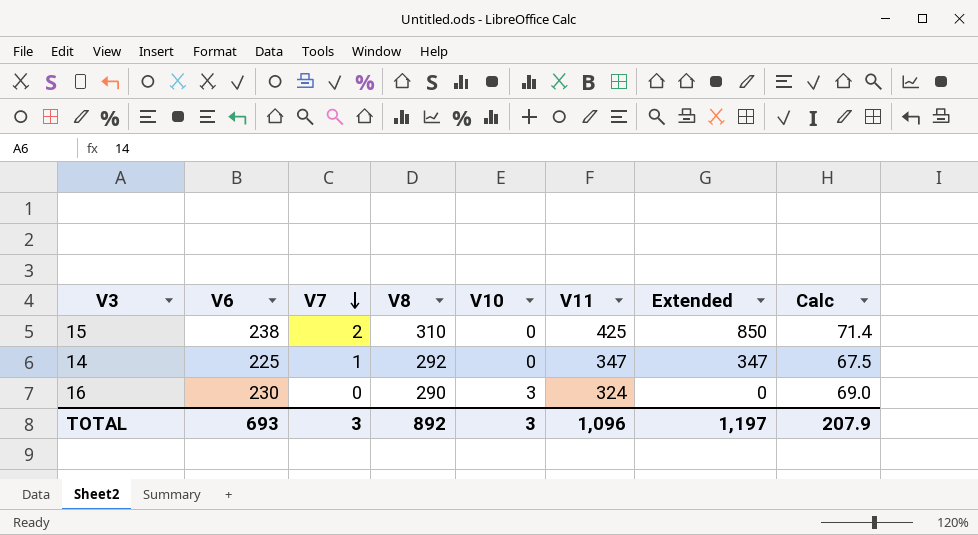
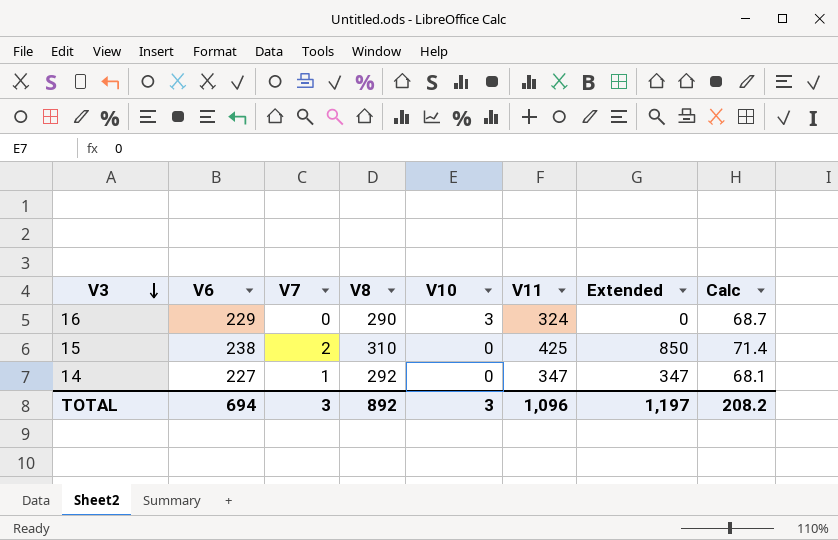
row order: V7 descending -> V3 descending
16 | V6: 230 -> 229
16 | Calc: 69.0 -> 68.7
14 | V6: 225 -> 227
14 | Calc: 67.5 -> 68.1
TOTAL | V6: 693 -> 694
TOTAL | Calc: 207.9 -> 208.2

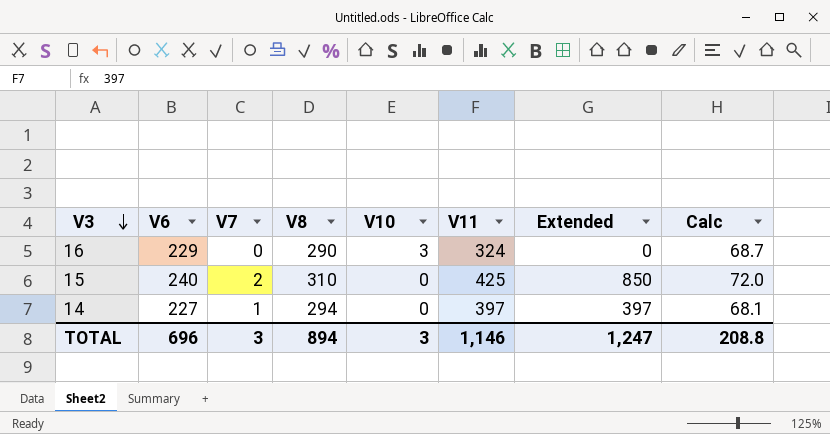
15 | V6: 238 -> 240
15 | Calc: 71.4 -> 72.0
14 | V8: 292 -> 294
14 | V11: 347 -> 397
14 | Extended: 347 -> 397
TOTAL | V6: 694 -> 696
TOTAL | V8: 892 -> 894
TOTAL | V11: 1,096 -> 1,146
TOTAL | Extended: 1,197 -> 1,247
TOTAL | Calc: 208.2 -> 208.8

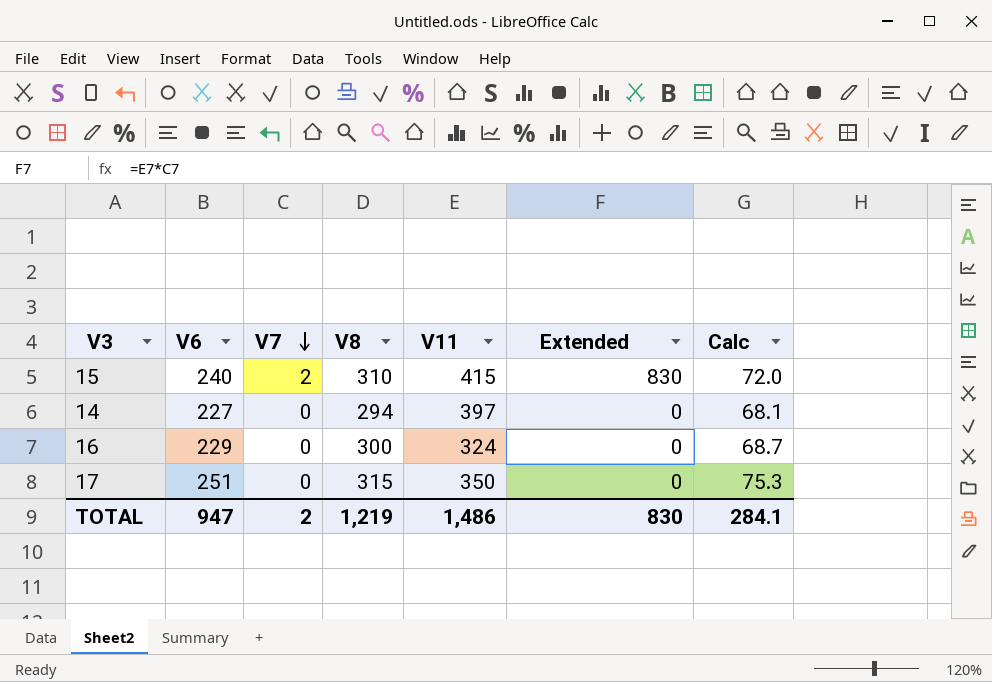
row order: V3 descending -> V7 descending
column V10 | position: 5 -> none
15 | V11: 425 -> 415
15 | Extended: 850 -> 830
14 | V7: 1 -> 0
14 | Extended: 397 -> 0
16 | V8: 290 -> 300
row 17: none -> 251 | 0 | 315 | 350 | 0 | 75.3
TOTAL | V6: 696 -> 947
TOTAL | V7: 3 -> 2
TOTAL | V8: 894 -> 1,219
TOTAL | V11: 1,146 -> 1,486
TOTAL | Extended: 1,247 -> 830
TOTAL | Calc: 208.8 -> 284.1

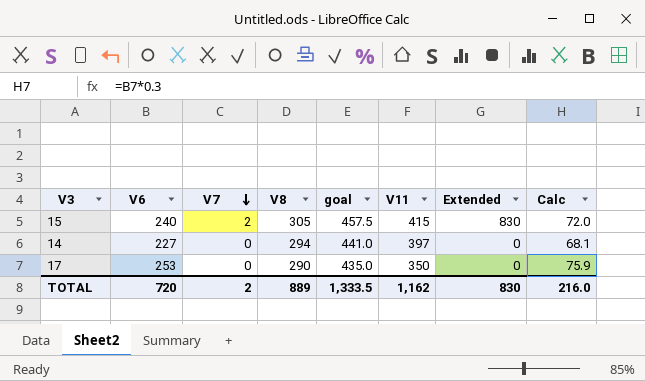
column goal | formula: none -> [V8] * 1.5
row 16: 229 | 0 | 300 | 324 | 0 | 68.7 -> none
15 | V8: 310 -> 305
17 | V6: 251 -> 253
17 | V8: 315 -> 290
17 | Calc: 75.3 -> 75.9
TOTAL | V6: 947 -> 720
TOTAL | V8: 1,219 -> 889
TOTAL | V11: 1,486 -> 1,162
TOTAL | Calc: 284.1 -> 216.0

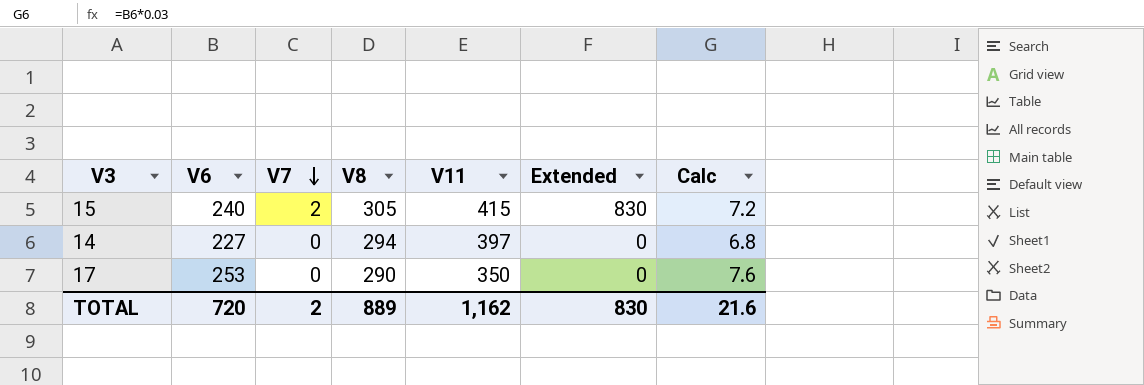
column goal | formula: [V8] * 1.5 -> none
column Calc | formula: [V6] * 0.3 -> [V6] * 0.03
TOTAL | Calc: 216.0 -> 21.6

